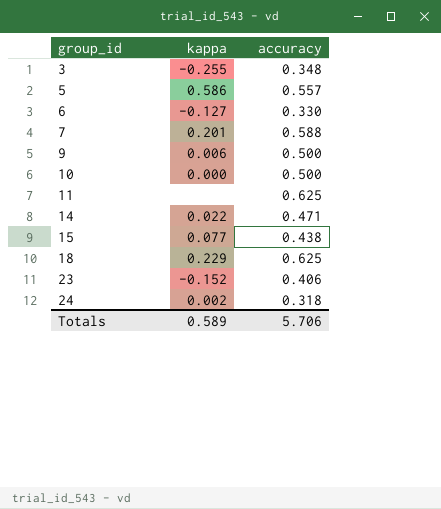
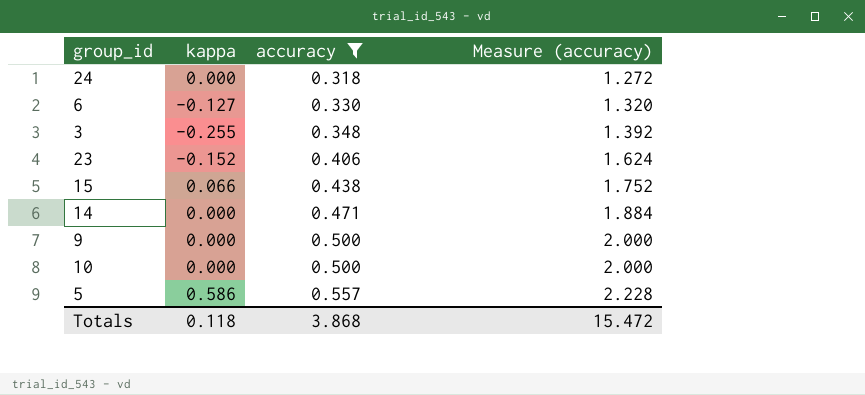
filter: none -> accuracy <= 0.557
row order: group_id ascending -> accuracy ascending
column Measure (accuracy) | formula: none -> [accuracy] * 4
24 | kappa: 0.002 -> 0.000
15 | kappa: 0.077 -> 0.066
14 | kappa: 0.022 -> 0.000
9 | kappa: 0.006 -> 0.000
Totals | kappa: 0.589 -> 0.118
Totals | accuracy: 5.706 -> 3.868

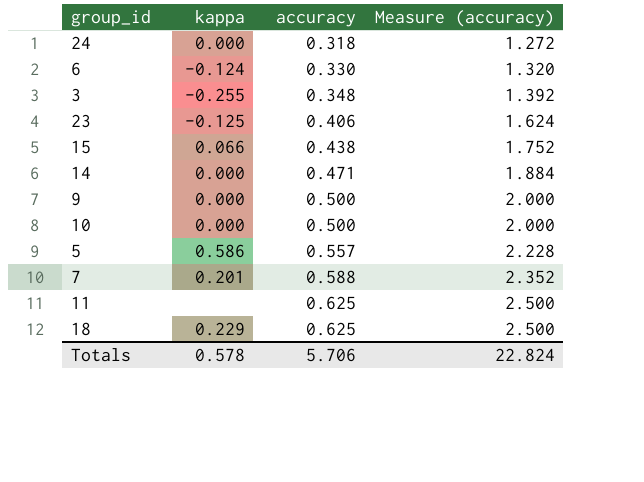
filter: accuracy <= 0.557 -> none
6 | kappa: -0.127 -> -0.124
23 | kappa: -0.152 -> -0.125
Totals | kappa: 0.118 -> 0.578
Totals | accuracy: 3.868 -> 5.706
Totals | Measure (accuracy): 15.472 -> 22.824

